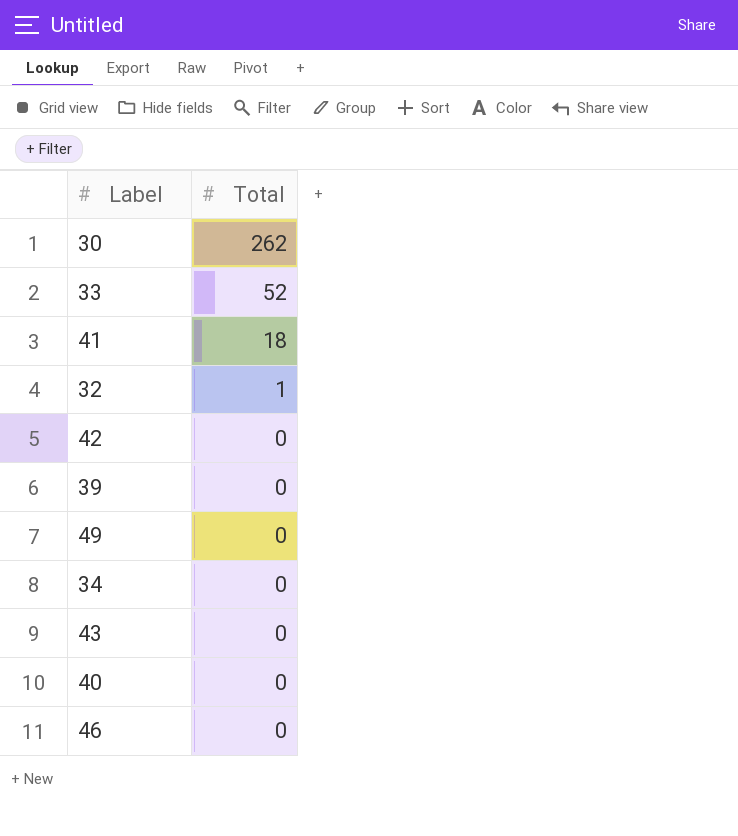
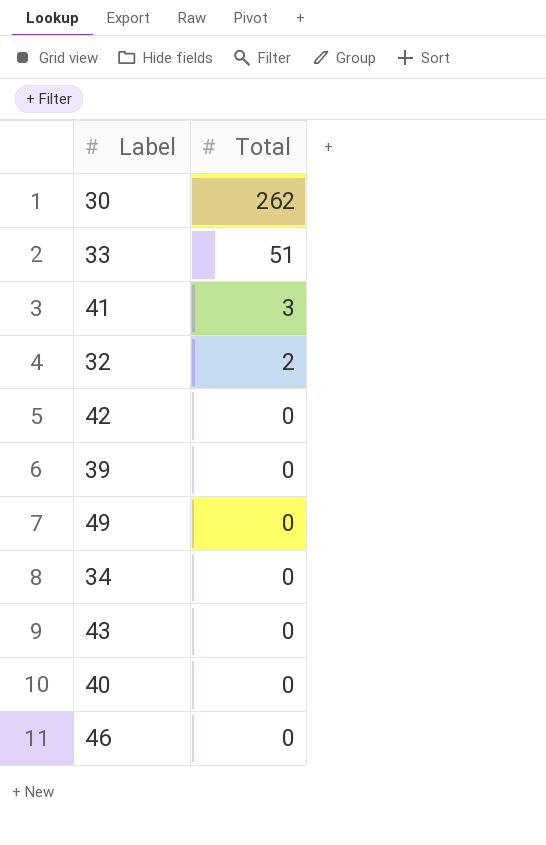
33 | Total: 52 -> 51
41 | Total: 18 -> 3
32 | Total: 1 -> 2

